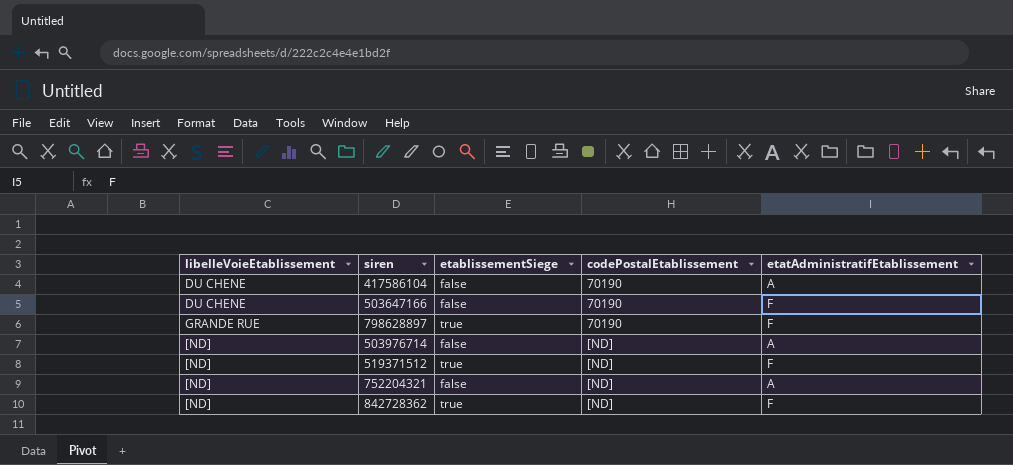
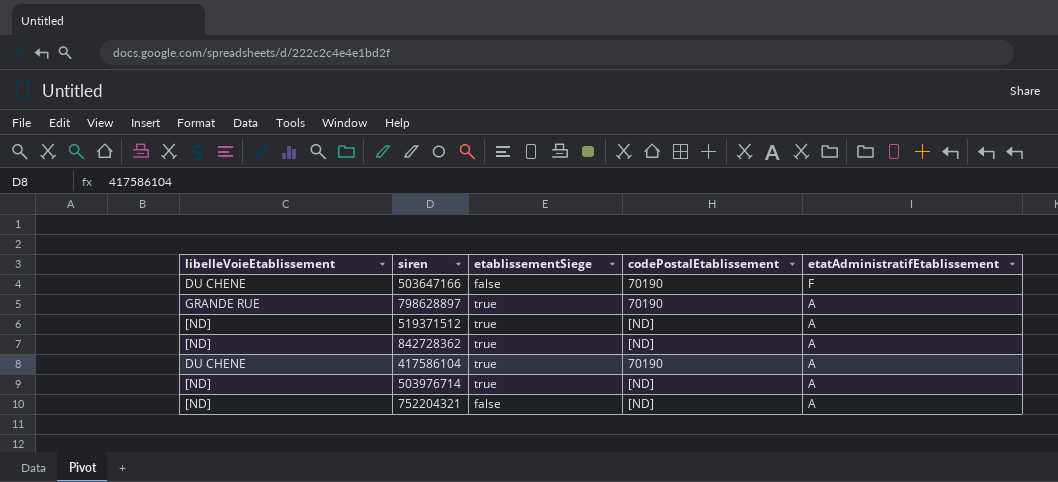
row order: codePostalEtablissement ascending -> etatAdministratifEtablissement descending
798628897 | etatAdministratifEtablissement: F -> A
519371512 | etatAdministratifEtablissement: F -> A
842728362 | etatAdministratifEtablissement: F -> A
417586104 | etablissementSiege: false -> true
503976714 | etablissementSiege: false -> true

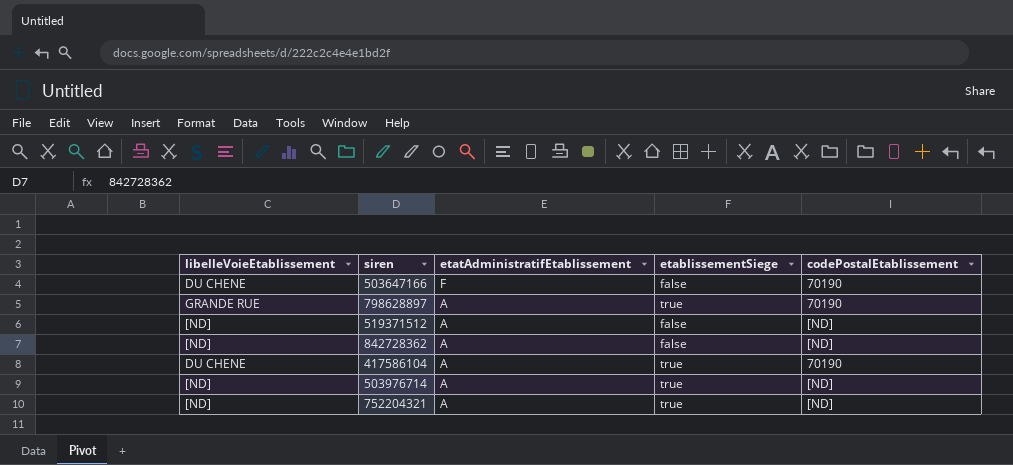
column etatAdministratifEtablissement | position: 5 -> 3
519371512 | etablissementSiege: true -> false
842728362 | etablissementSiege: true -> false
752204321 | etablissementSiege: false -> true

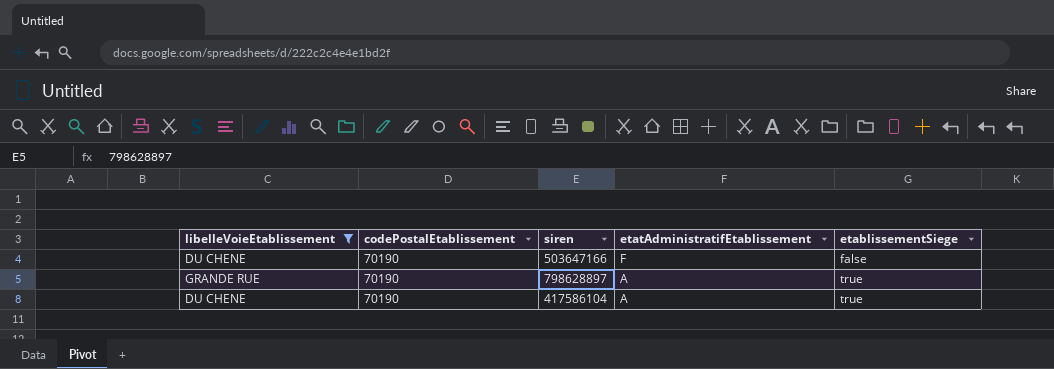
filter: none -> libelleVoieEtablissement != [ND]
column codePostalEtablissement | position: 5 -> 2

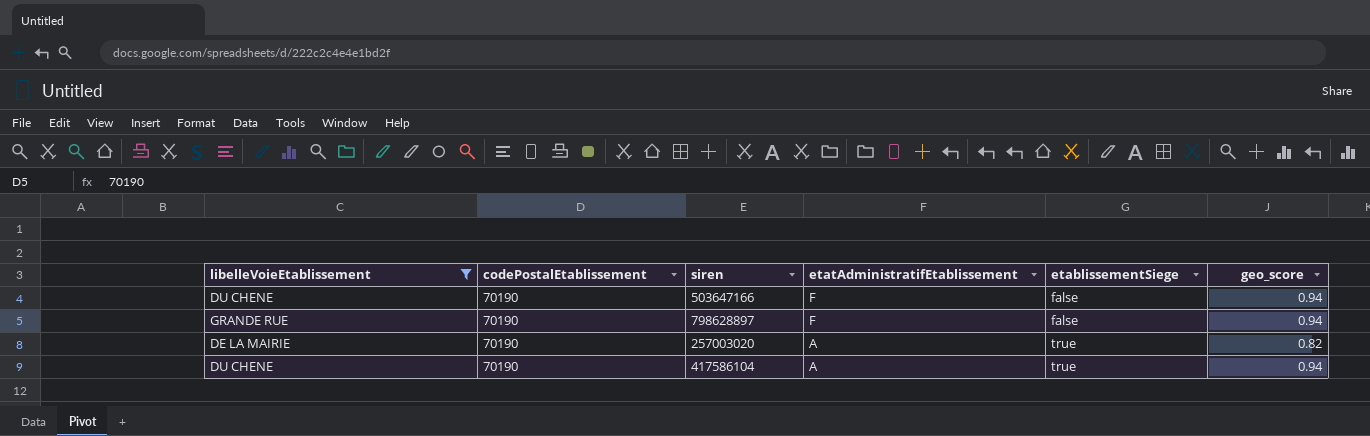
column geo_score | position: none -> 6
798628897 | etatAdministratifEtablissement: A -> F
798628897 | etablissementSiege: true -> false
row 257003020: none -> DE LA MAIRIE | 70190 | A | true | 0.82

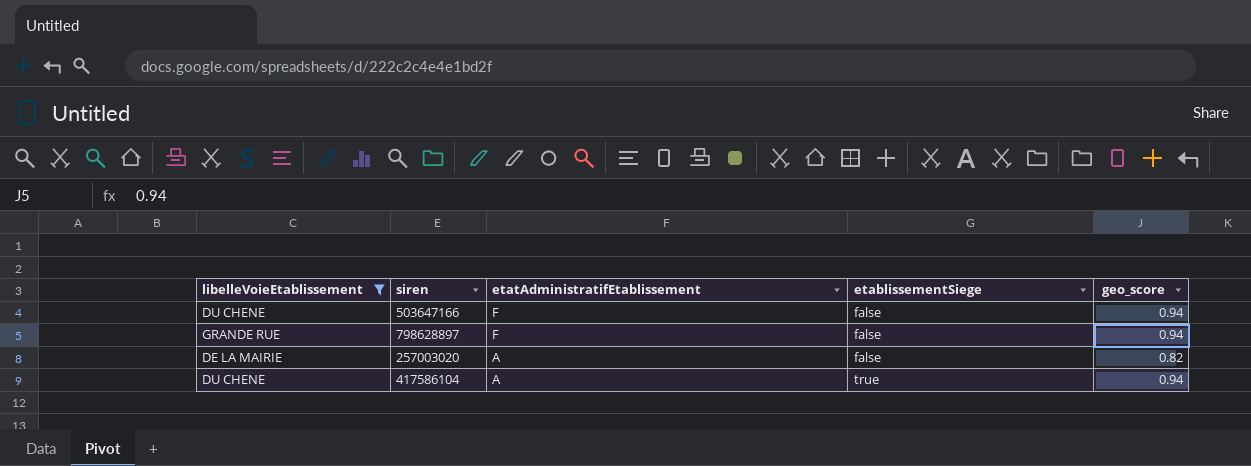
column codePostalEtablissement | position: 2 -> none
257003020 | etablissementSiege: true -> false

